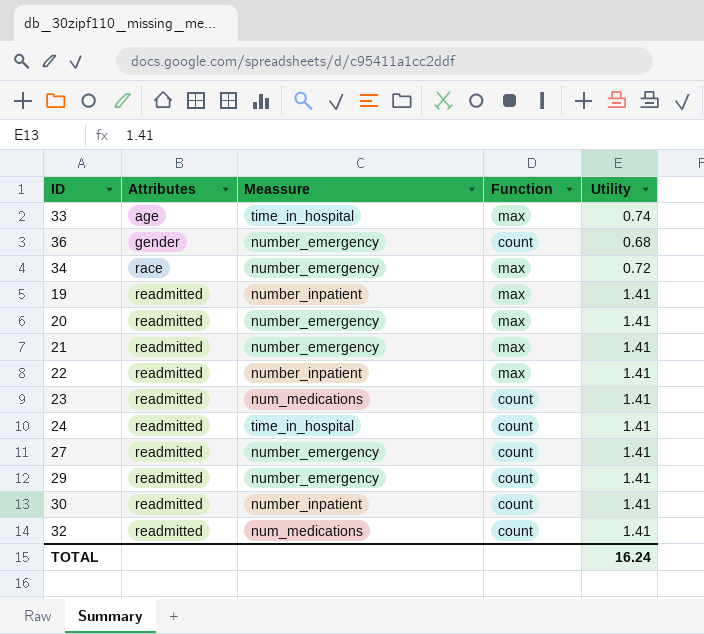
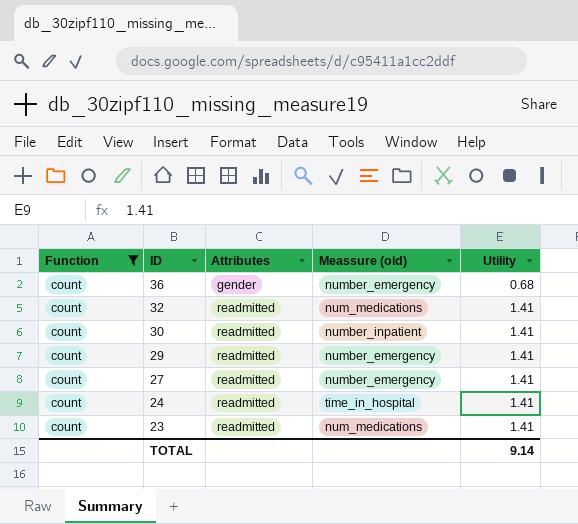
filter: none -> Function = count
row order: Attributes ascending -> ID descending
column Function | position: 4 -> 1
column name: Meassure -> Meassure (old)
TOTAL | Utility: 16.24 -> 9.14

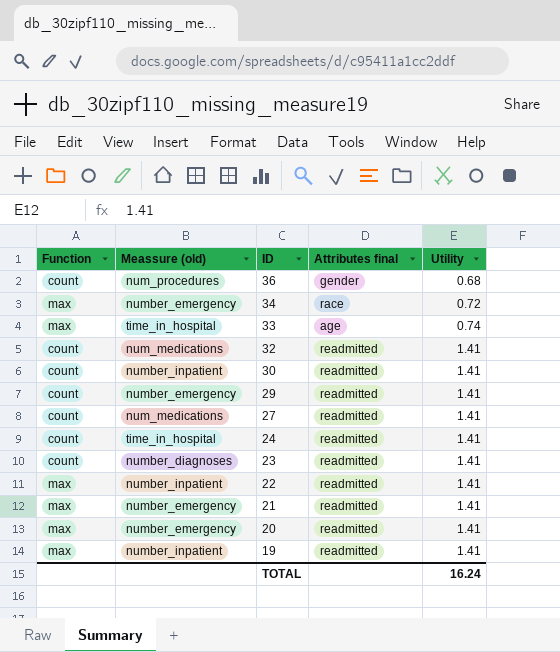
filter: Function = count -> none
column Meassure (old) | position: 4 -> 2
column name: Attributes -> Attributes final
36 | Meassure (old): number_emergency -> num_procedures
27 | Meassure (old): number_emergency -> num_medications
23 | Meassure (old): num_medications -> number_diagnoses
TOTAL | Utility: 9.14 -> 16.24

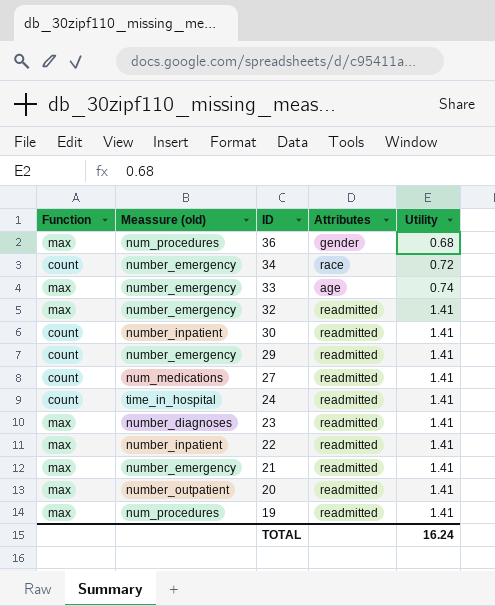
column name: Attributes final -> Attributes
36 | Function: count -> max
34 | Function: max -> count
33 | Meassure (old): time_in_hospital -> number_emergency
32 | Function: count -> max
32 | Meassure (old): num_medications -> number_emergency
23 | Function: count -> max
20 | Meassure (old): number_emergency -> number_outpatient
19 | Meassure (old): number_inpatient -> num_procedures

